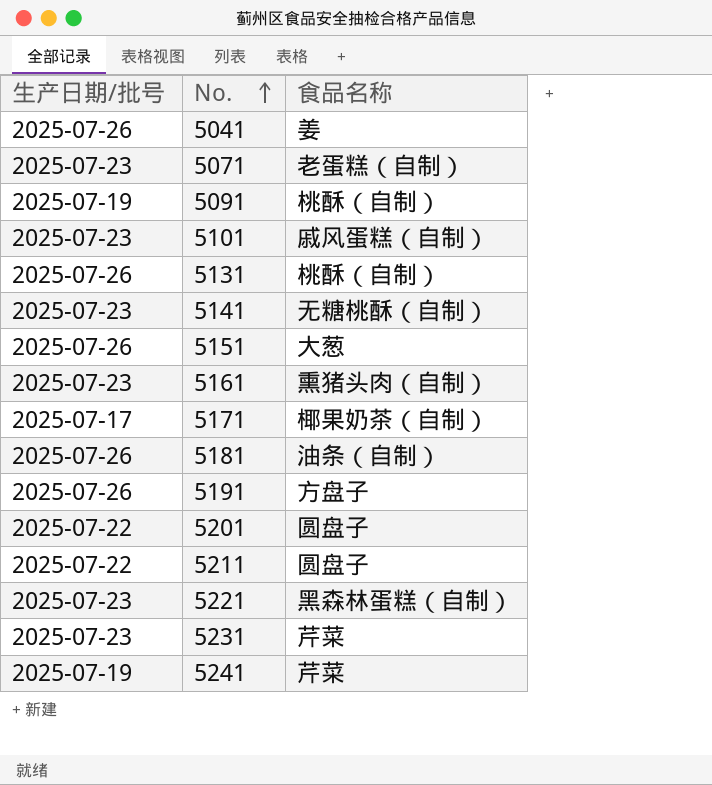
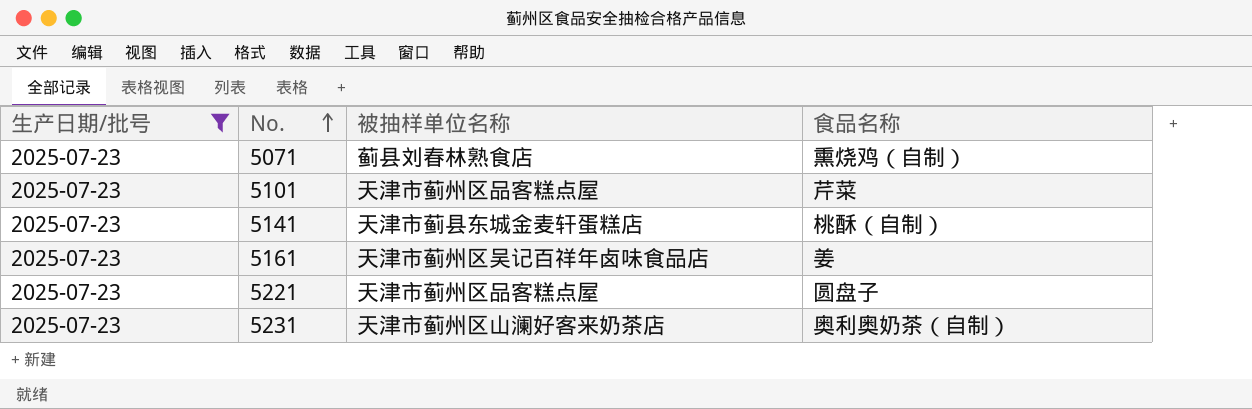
filter: none -> 生产日期/批号 = 2025-07-23
column 被抽样单位名称 | position: none -> 3
5071 | 食品名称: 老蛋糕（自制） -> 熏烧鸡（自制）
5101 | 食品名称: 戚风蛋糕（自制） -> 芹菜
5141 | 食品名称: 无糖桃酥（自制） -> 桃酥（自制）
5161 | 食品名称: 熏猪头肉（自制） -> 姜
5221 | 食品名称: 黑森林蛋糕（自制） -> 圆盘子
5231 | 食品名称: 芹菜 -> 奥利奥奶茶（自制）

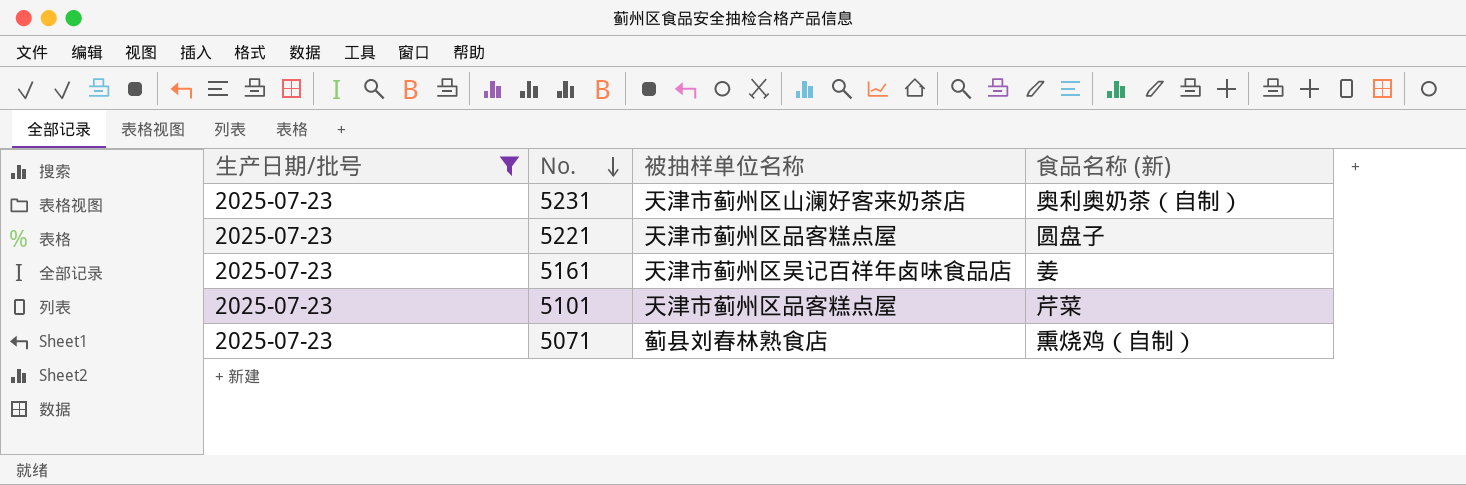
row order: No. ascending -> No. descending
column name: 食品名称 -> 食品名称 (新)
row 5141: 2025-07-23 | 天津市蓟县东城金麦轩蛋糕店 | 桃酥（自制） -> none

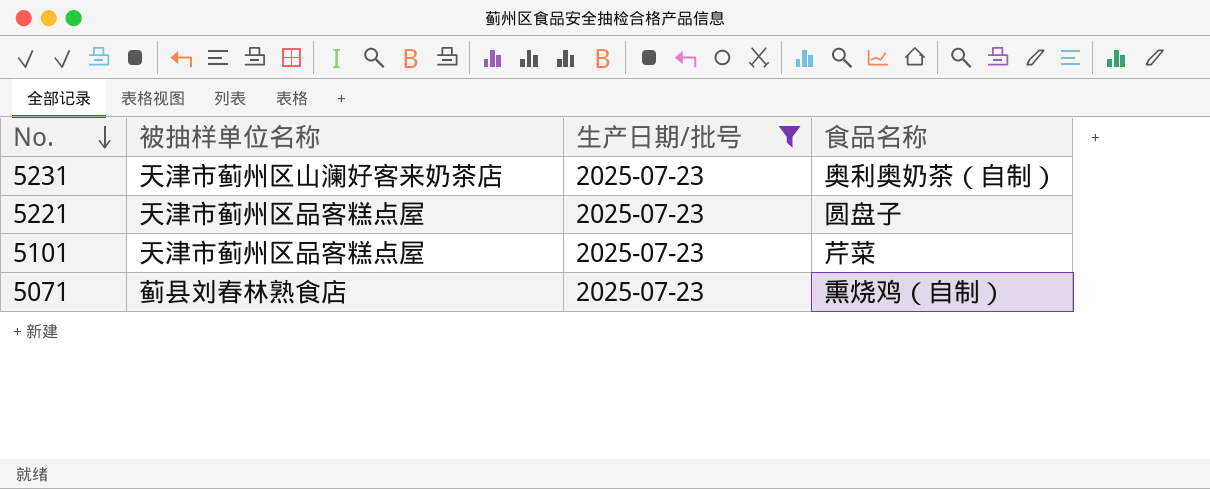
column 生产日期/批号 | position: 1 -> 3
column name: 食品名称 (新) -> 食品名称
row 5161: 2025-07-23 | 天津市蓟州区吴记百祥年卤味食品店 | 姜 -> none

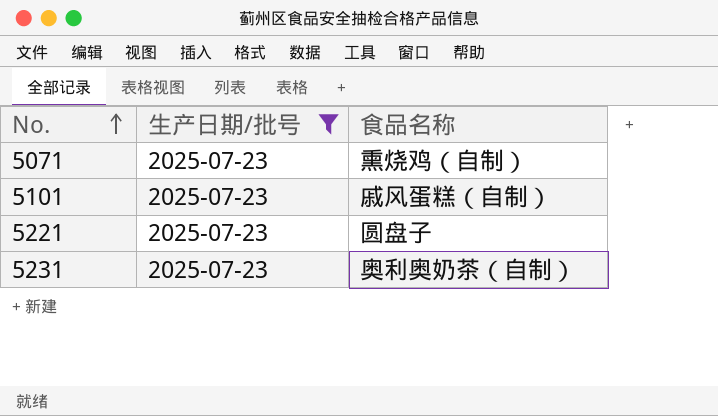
row order: No. descending -> No. ascending
column 被抽样单位名称 | position: 2 -> none
5101 | 食品名称: 芹菜 -> 戚风蛋糕（自制）

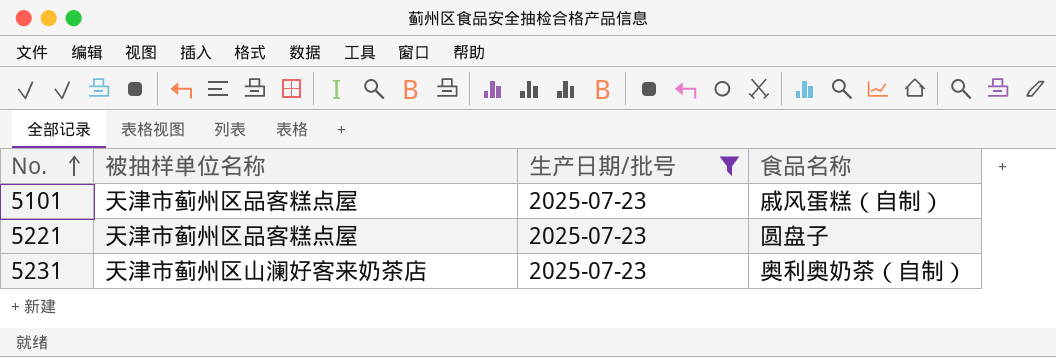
column 被抽样单位名称 | position: none -> 2
row 5071: 2025-07-23 | 熏烧鸡（自制） -> none

